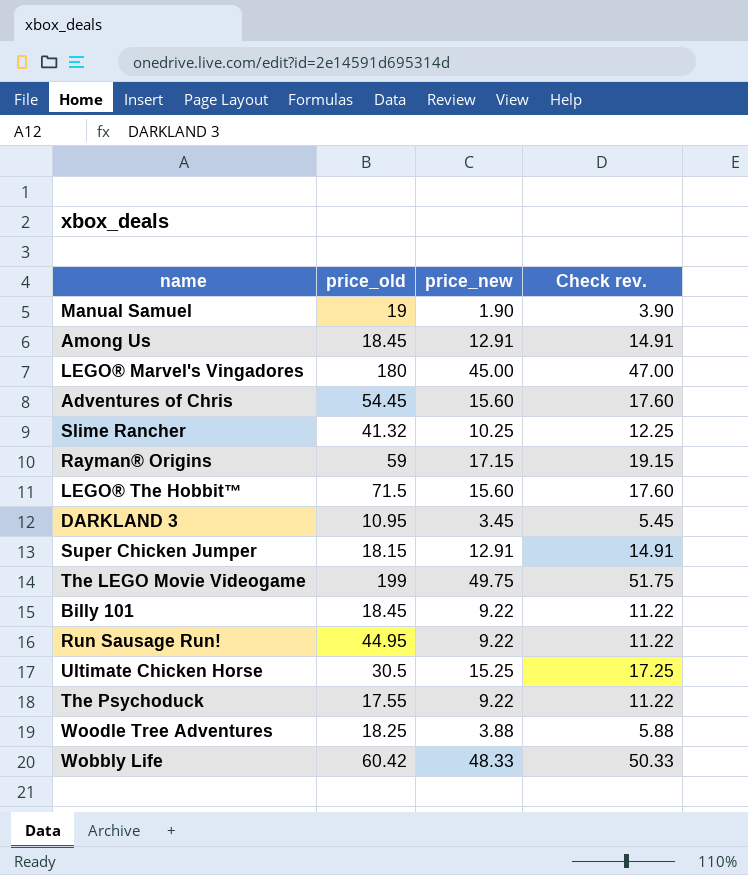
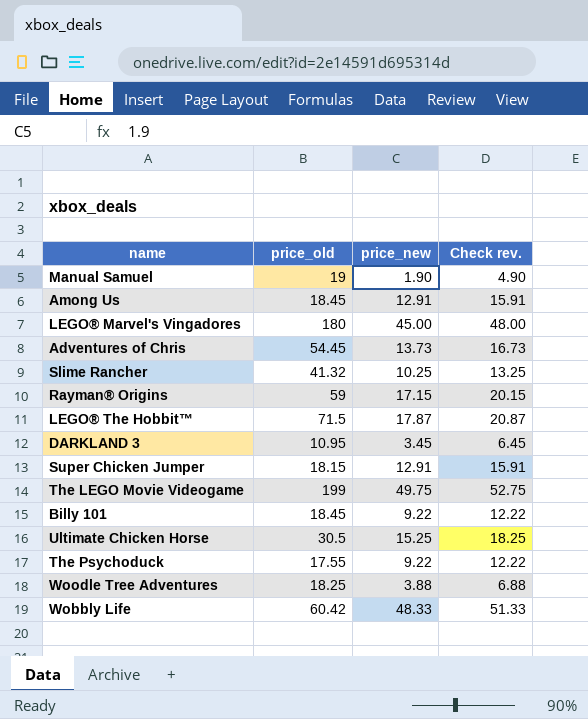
column Check rev. | formula: [price_new] + 2 -> [price_new] + 3
row Run Sausage Run!: 44.95 | 9.22 | 11.22 -> none
Adventures of Chris | price_new: 15.60 -> 13.73
LEGO® The Hobbit™ | price_new: 15.60 -> 17.87

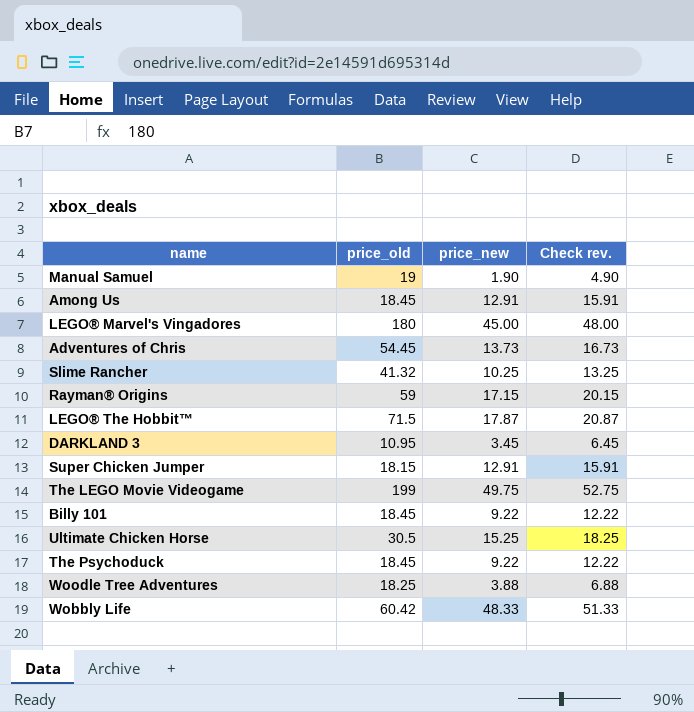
The Psychoduck | price_old: 17.55 -> 18.45

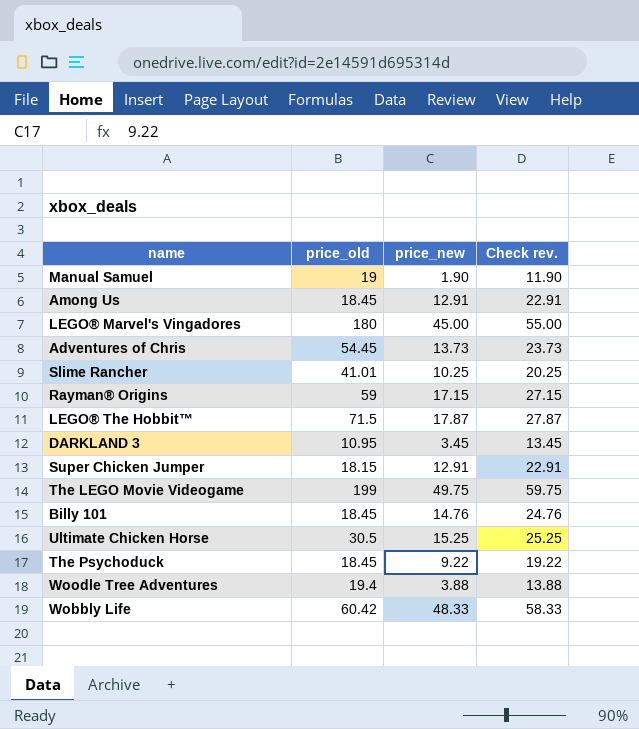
column Check rev. | formula: [price_new] + 3 -> [price_new] + 10
Slime Rancher | price_old: 41.32 -> 41.01
Billy 101 | price_new: 9.22 -> 14.76
Woodle Tree Adventures | price_old: 18.25 -> 19.4

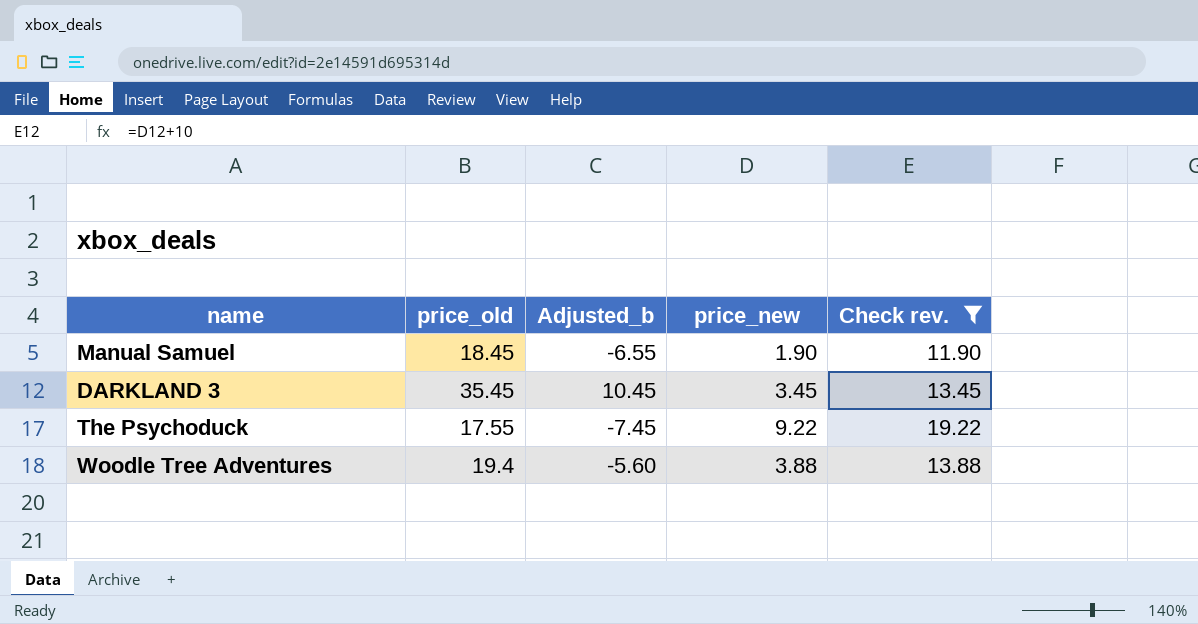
filter: none -> Check rev. <= 19.22
column Adjusted_b | formula: none -> [price_old] - 25
Manual Samuel | price_old: 19 -> 18.45
DARKLAND 3 | price_old: 10.95 -> 35.45
The Psychoduck | price_old: 18.45 -> 17.55

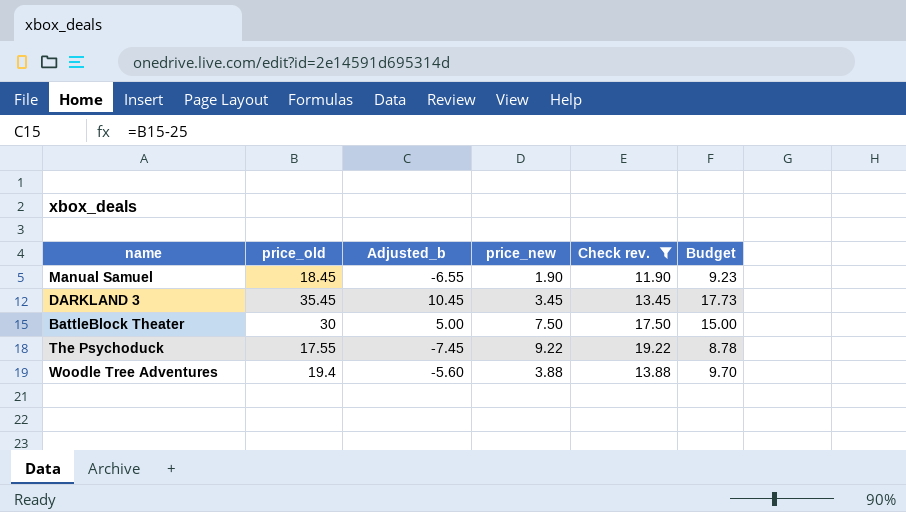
column Budget | formula: none -> [price_old] * 0.5
row BattleBlock Theater: none -> 30 | 5.00 | 7.50 | 17.50 | 15.00

